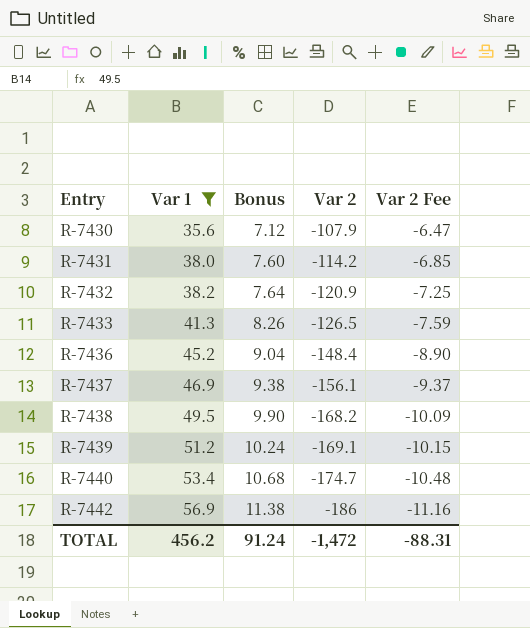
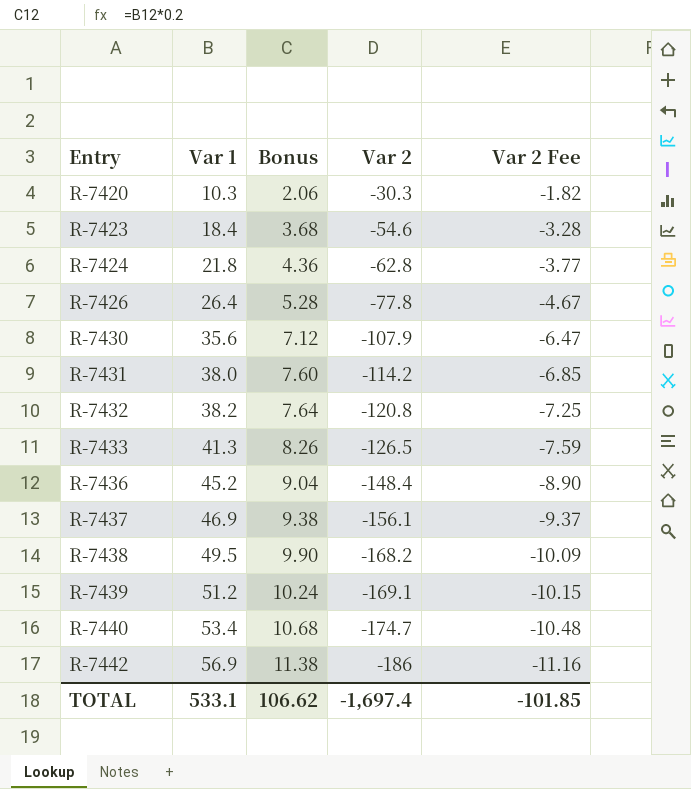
filter: Var 1 >= 35.6 -> none
R-7432 | Var 2: -120.9 -> -120.8
TOTAL | Var 1: 456.2 -> 533.1
TOTAL | Bonus: 91.24 -> 106.62
TOTAL | Var 2: -1,472 -> -1,697.4
TOTAL | Var 2 Fee: -88.31 -> -101.85

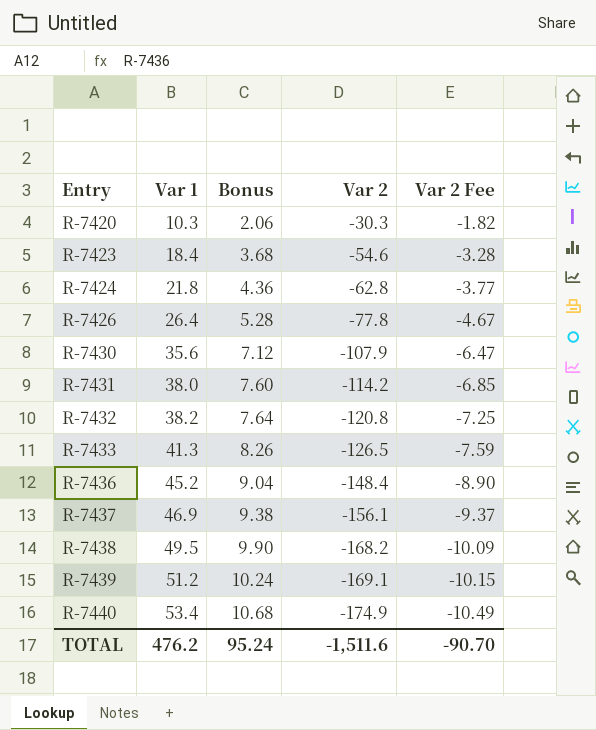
row R-7442: 56.9 | 11.38 | -186 | -11.16 -> none
R-7440 | Var 2: -174.7 -> -174.9
R-7440 | Var 2 Fee: -10.48 -> -10.49
TOTAL | Var 1: 533.1 -> 476.2
TOTAL | Bonus: 106.62 -> 95.24
TOTAL | Var 2: -1,697.4 -> -1,511.6
TOTAL | Var 2 Fee: -101.85 -> -90.70

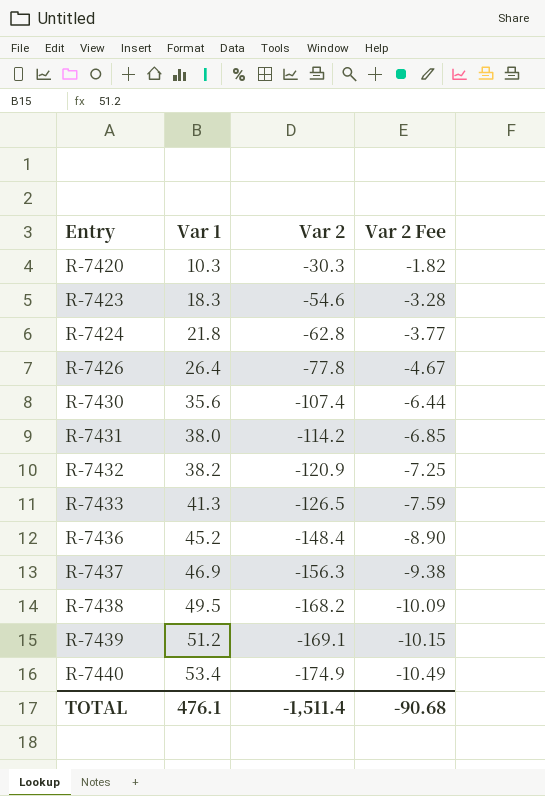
column Bonus | formula: [Var 1] * 0.2 -> none
R-7423 | Var 1: 18.4 -> 18.3
R-7430 | Var 2: -107.9 -> -107.4
R-7430 | Var 2 Fee: -6.47 -> -6.44
R-7432 | Var 2: -120.8 -> -120.9
R-7437 | Var 2: -156.1 -> -156.3
R-7437 | Var 2 Fee: -9.37 -> -9.38
TOTAL | Var 1: 476.2 -> 476.1
TOTAL | Var 2: -1,511.6 -> -1,511.4
TOTAL | Var 2 Fee: -90.70 -> -90.68

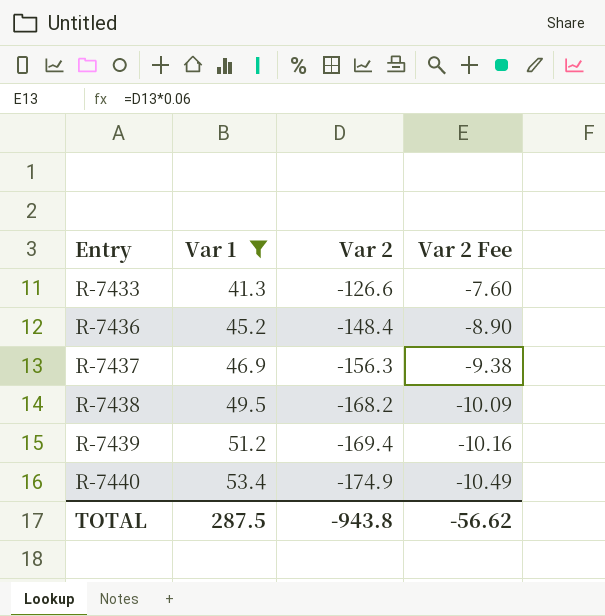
filter: none -> Var 1 >= 41.3
R-7433 | Var 2: -126.5 -> -126.6
R-7433 | Var 2 Fee: -7.59 -> -7.60
R-7439 | Var 2: -169.1 -> -169.4
R-7439 | Var 2 Fee: -10.15 -> -10.16
TOTAL | Var 1: 476.1 -> 287.5
TOTAL | Var 2: -1,511.4 -> -943.8
TOTAL | Var 2 Fee: -90.68 -> -56.62

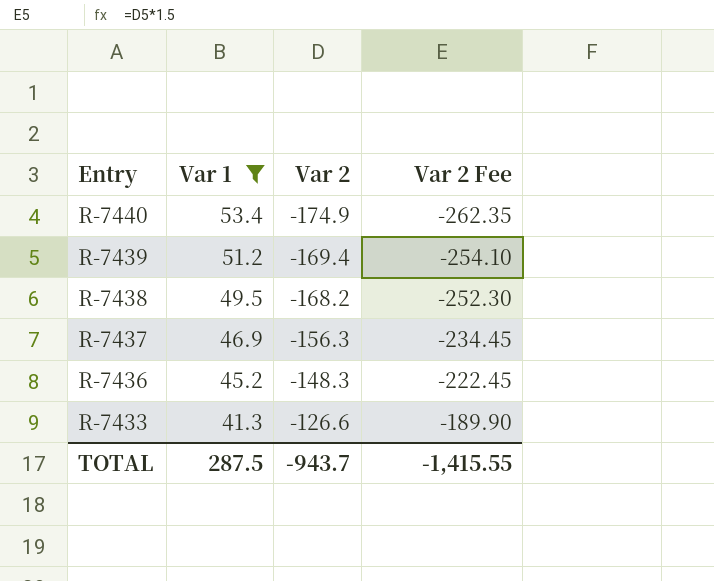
row order: Entry ascending -> Entry descending
column Var 2 Fee | formula: [Var 2] * 0.06 -> [Var 2] * 1.5
R-7436 | Var 2: -148.4 -> -148.3
TOTAL | Var 2: -943.8 -> -943.7
TOTAL | Var 2 Fee: -56.62 -> -1,415.55

